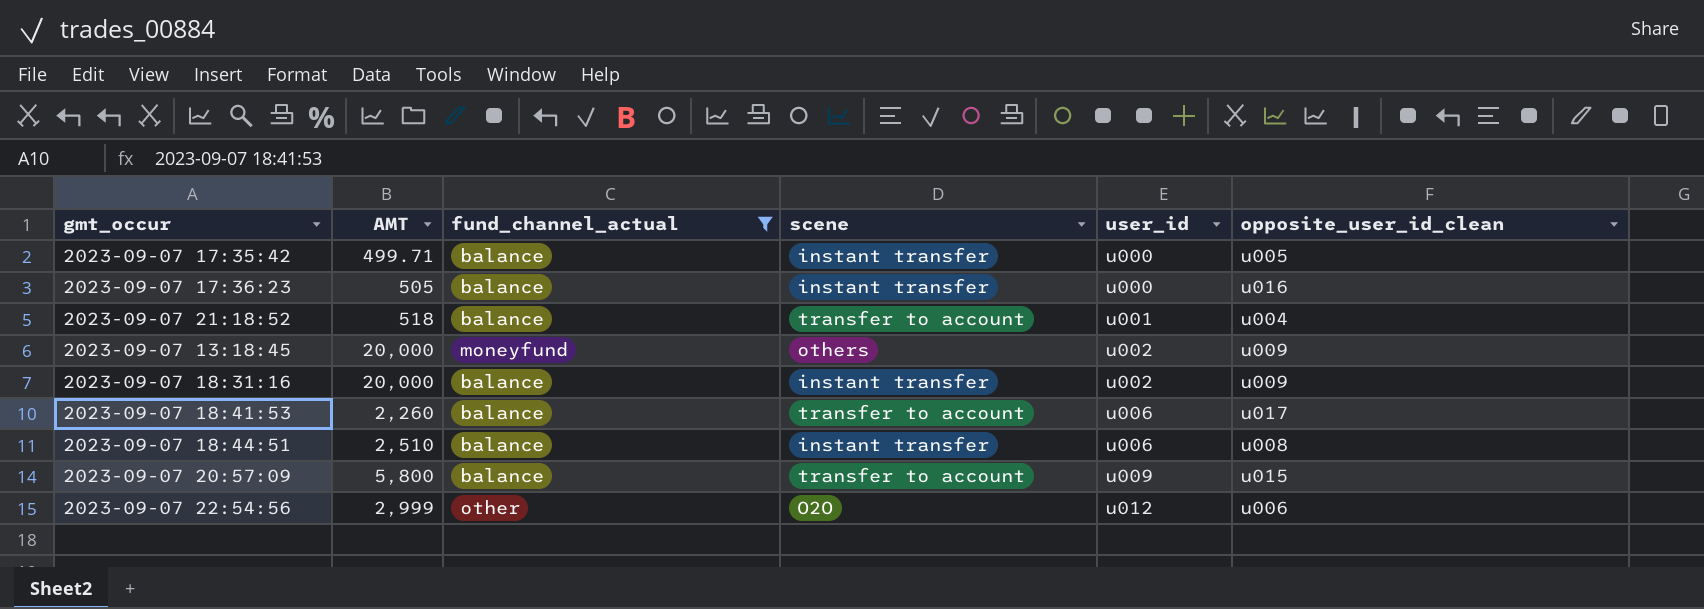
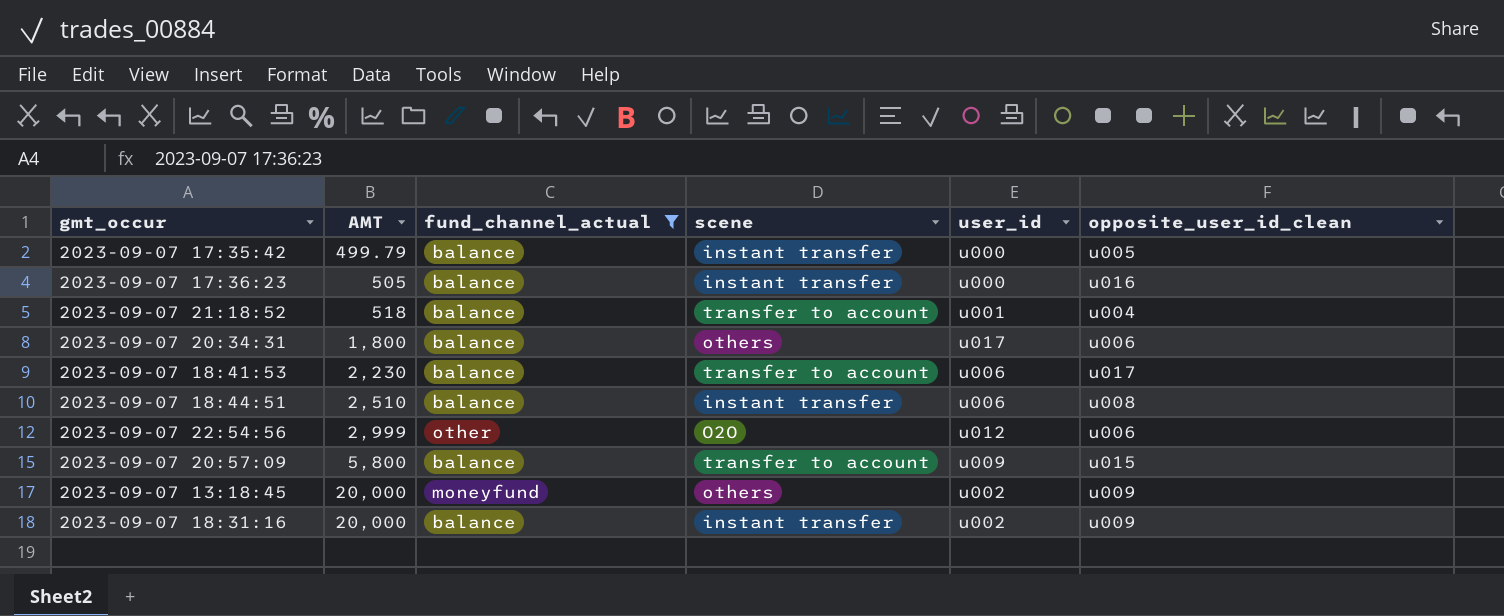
row order: user_id ascending -> AMT ascending
2023-09-07 17:35:42 | AMT: 499.71 -> 499.79
row 2023-09-07 20:34:31: none -> 1,800 | balance | others | u017 | u006
2023-09-07 18:41:53 | AMT: 2,260 -> 2,230

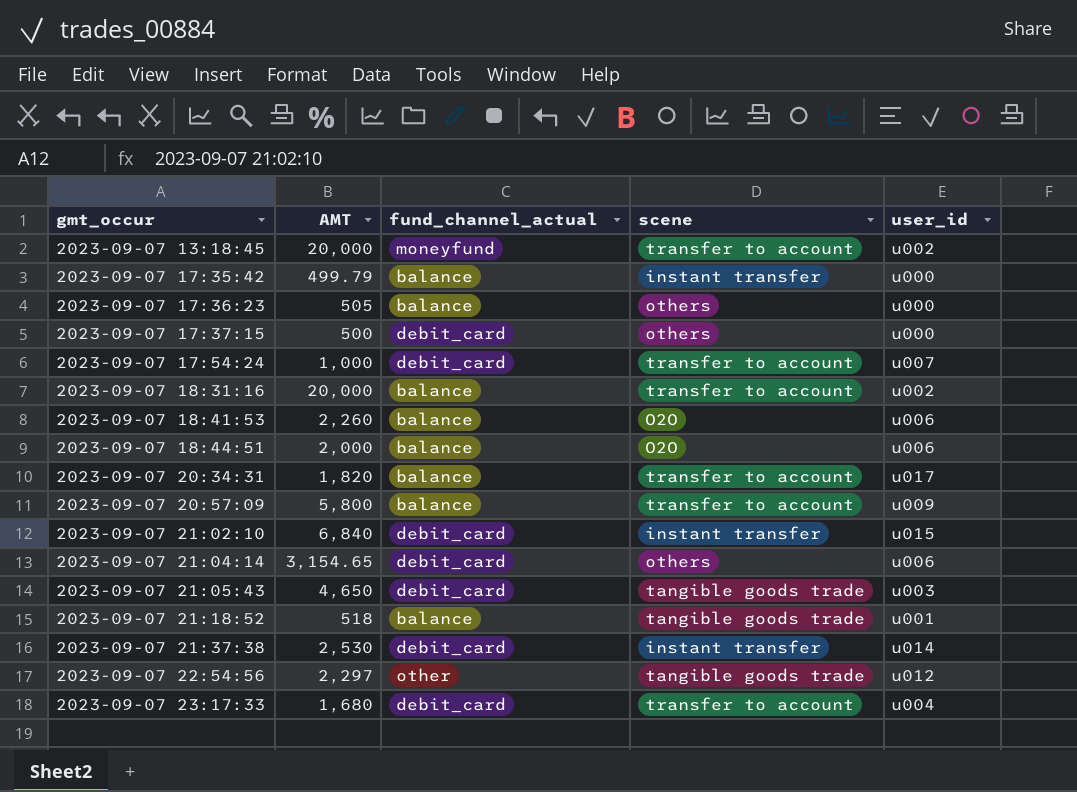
filter: fund_channel_actual != debit_card -> none
row order: AMT ascending -> gmt_occur ascending
column opposite_user_id_clean | position: 6 -> none
2023-09-07 13:18:45 | scene: others -> transfer to account
2023-09-07 17:36:23 | scene: instant transfer -> others
2023-09-07 18:31:16 | scene: instant transfer -> transfer to account
2023-09-07 18:41:53 | AMT: 2,230 -> 2,260
2023-09-07 18:41:53 | scene: transfer to account -> O2O
2023-09-07 18:44:51 | AMT: 2,510 -> 2,000
2023-09-07 18:44:51 | scene: instant transfer -> O2O
2023-09-07 20:34:31 | AMT: 1,800 -> 1,820
2023-09-07 20:34:31 | scene: others -> transfer to account
2023-09-07 21:18:52 | scene: transfer to account -> tangible goods trade
2023-09-07 22:54:56 | AMT: 2,999 -> 2,297
2023-09-07 22:54:56 | scene: O2O -> tangible goods trade

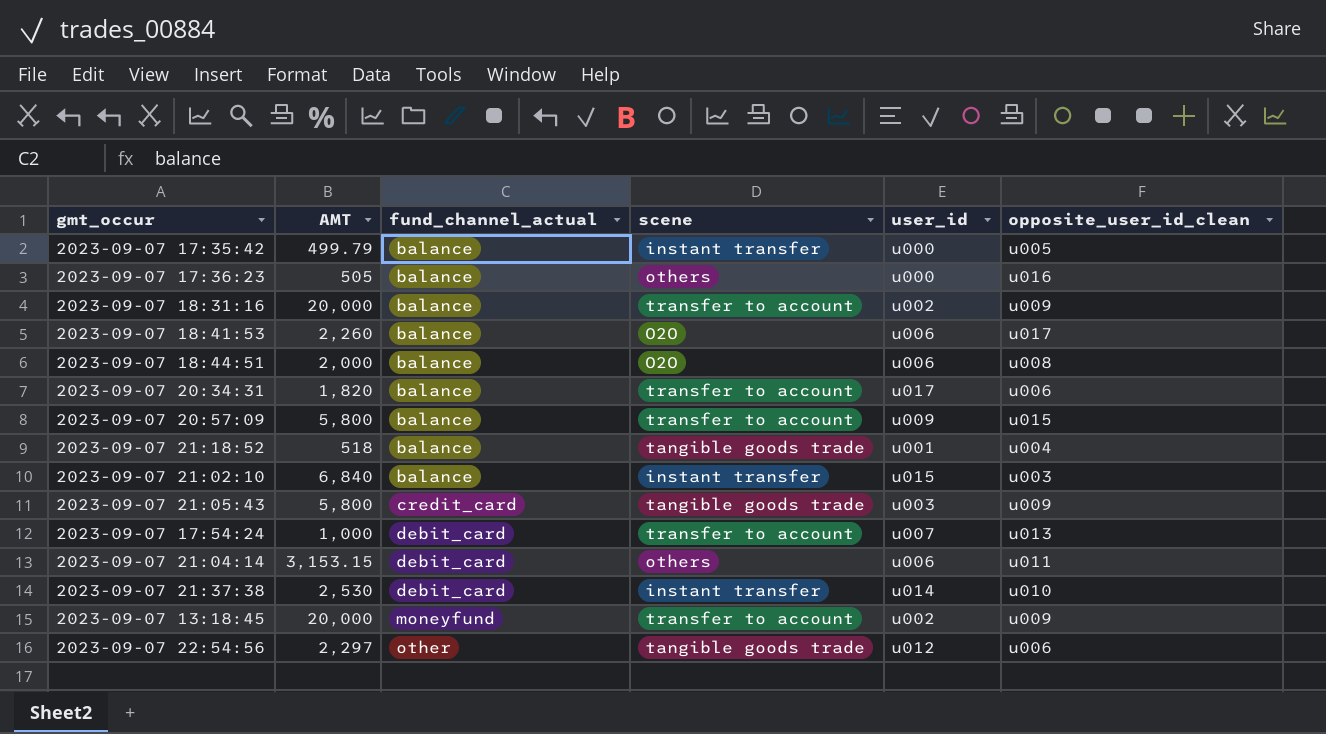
row order: gmt_occur ascending -> fund_channel_actual ascending
column opposite_user_id_clean | position: none -> 6
row 2023-09-07 17:37:15: 500 | debit_card | others | u000 -> none
row 2023-09-07 23:17:33: 1,680 | debit_card | transfer to account | u004 -> none
2023-09-07 21:02:10 | fund_channel_actual: debit_card -> balance
2023-09-07 21:05:43 | AMT: 4,650 -> 5,800
2023-09-07 21:05:43 | fund_channel_actual: debit_card -> credit_card
2023-09-07 21:04:14 | AMT: 3,154.65 -> 3,153.15

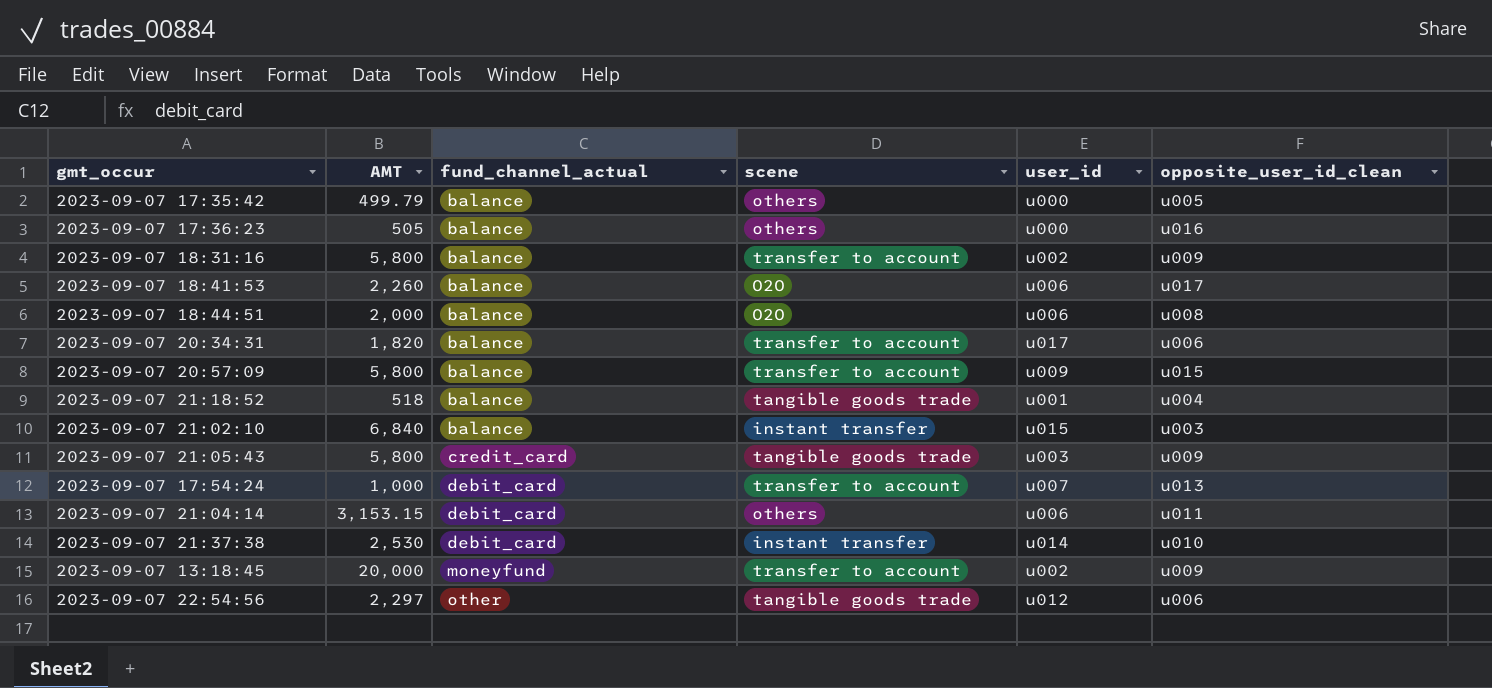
2023-09-07 17:35:42 | scene: instant transfer -> others
2023-09-07 18:31:16 | AMT: 20,000 -> 5,800

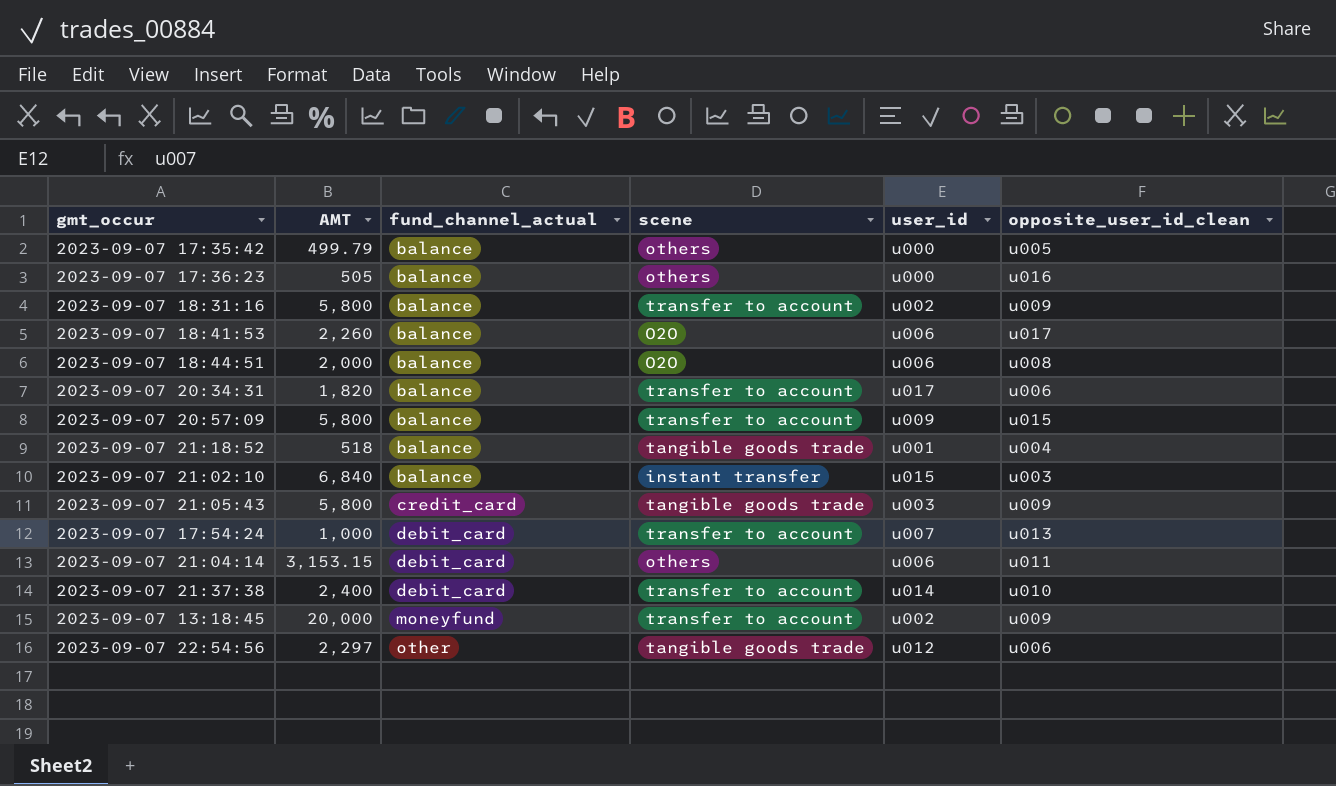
2023-09-07 21:37:38 | AMT: 2,530 -> 2,400
2023-09-07 21:37:38 | scene: instant transfer -> transfer to account

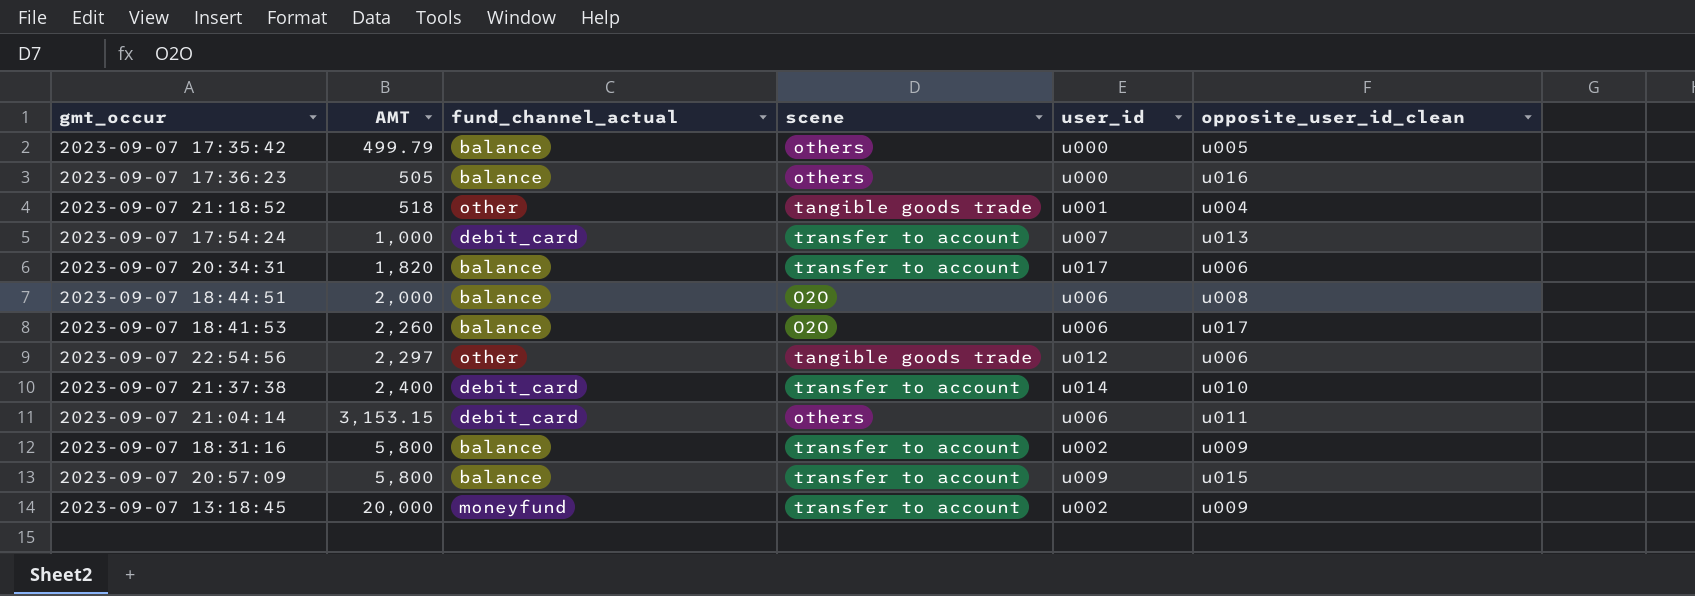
row order: fund_channel_actual ascending -> AMT ascending
row 2023-09-07 21:02:10: 6,840 | balance | instant transfer | u015 | u003 -> none
row 2023-09-07 21:05:43: 5,800 | credit_card | tangible goods trade | u003 | u009 -> none
2023-09-07 21:18:52 | fund_channel_actual: balance -> other

